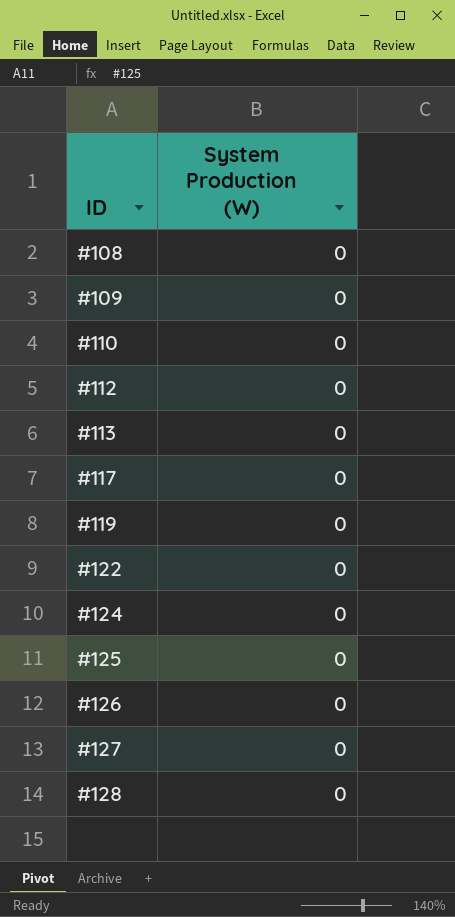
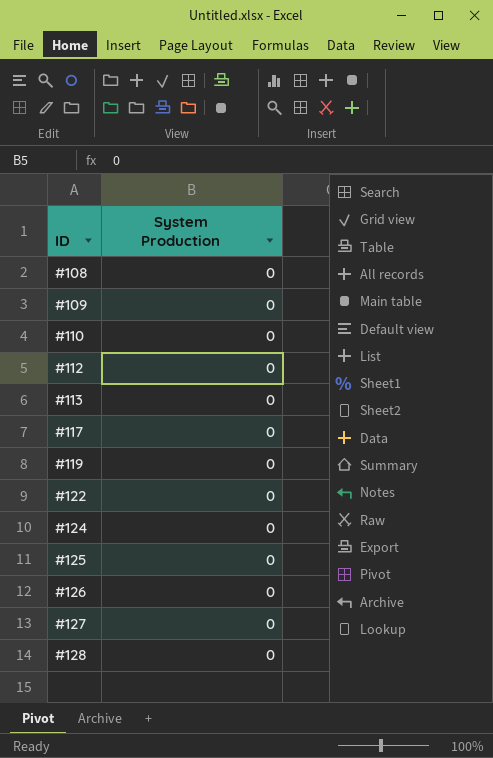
column name: System Production (W) -> System Production

